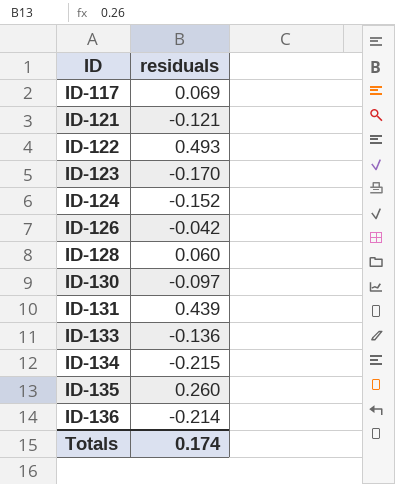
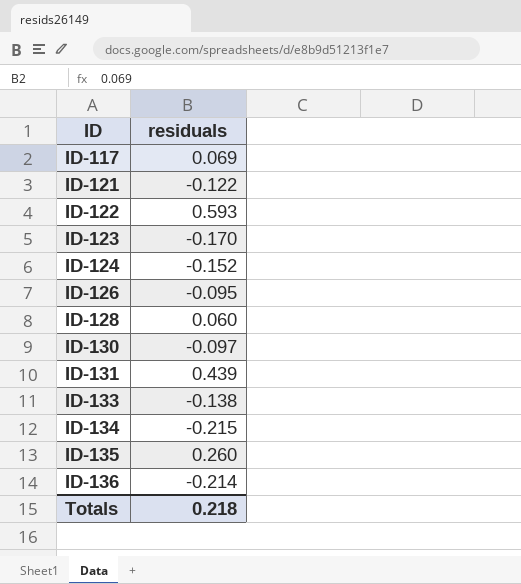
ID-121 | residuals: -0.121 -> -0.122
ID-122 | residuals: 0.493 -> 0.593
ID-126 | residuals: -0.042 -> -0.095
ID-133 | residuals: -0.136 -> -0.138
Totals | residuals: 0.174 -> 0.218

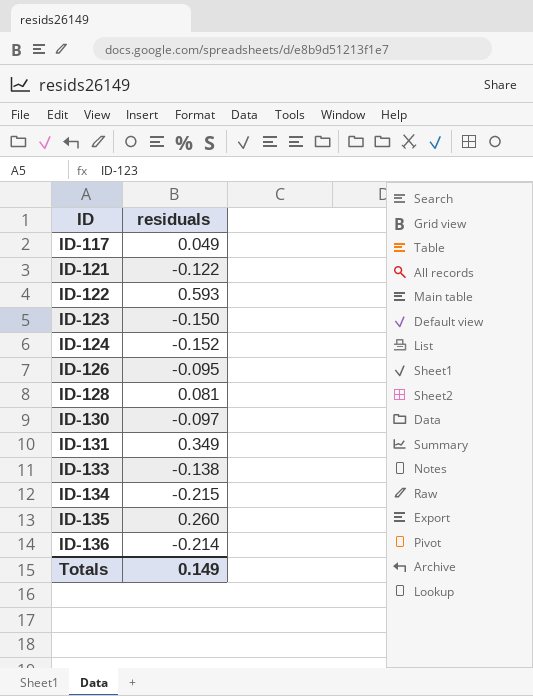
ID-117 | residuals: 0.069 -> 0.049
ID-123 | residuals: -0.170 -> -0.150
ID-128 | residuals: 0.060 -> 0.081
ID-131 | residuals: 0.439 -> 0.349
Totals | residuals: 0.218 -> 0.149

